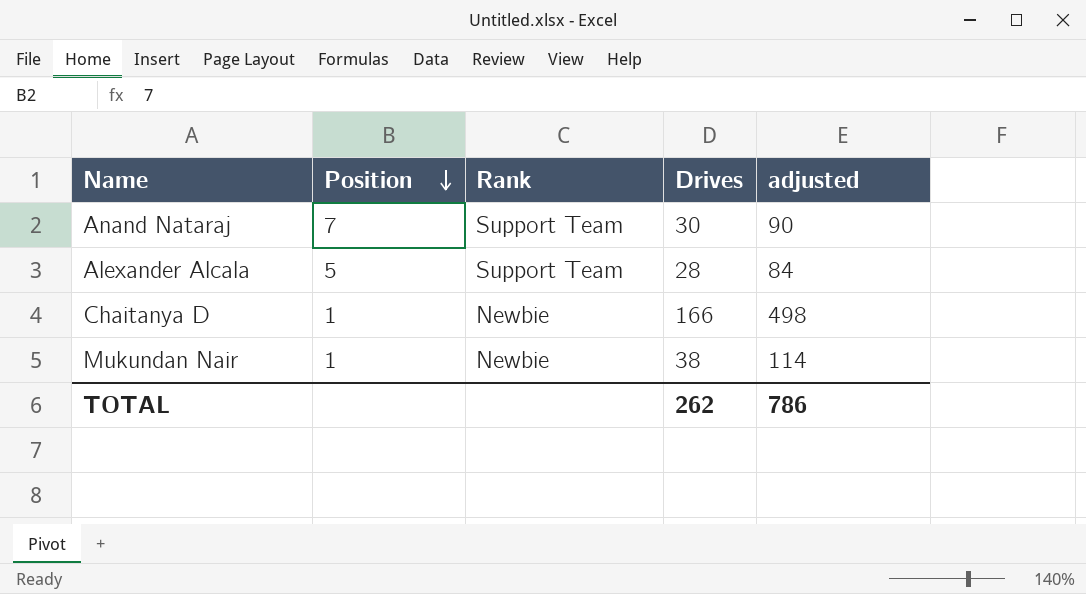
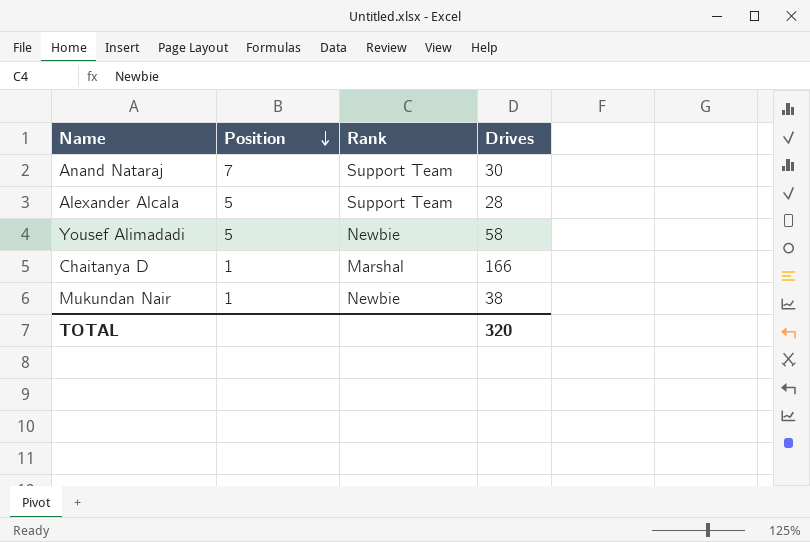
column adjusted | formula: [Drives] * 3 -> none
row Yousef Alimadadi: none -> 5 | Newbie | 58
Chaitanya D | Rank: Newbie -> Marshal
TOTAL | Drives: 262 -> 320

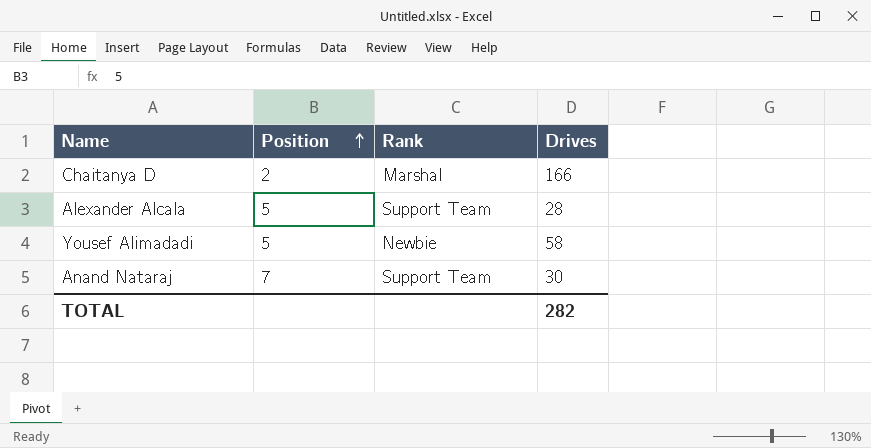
row order: Position descending -> Position ascending
row Mukundan Nair: 1 | Newbie | 38 -> none
Chaitanya D | Position: 1 -> 2
TOTAL | Drives: 320 -> 282

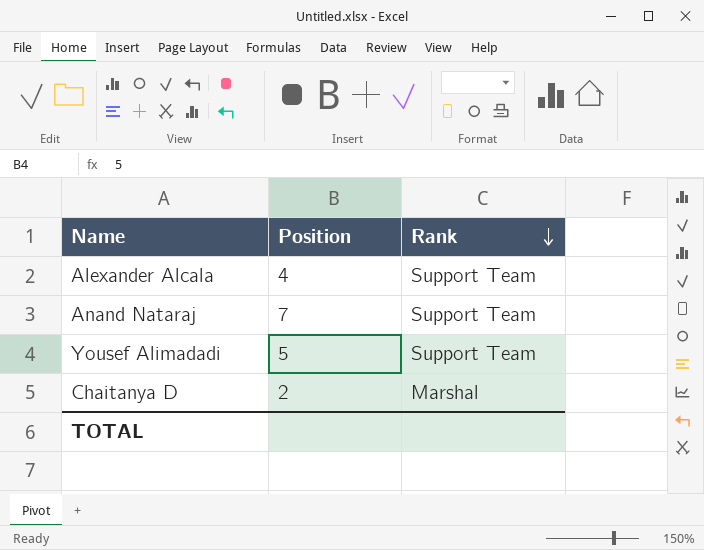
row order: Position ascending -> Rank descending
column Drives | position: 4 -> none
Alexander Alcala | Position: 5 -> 4
Yousef Alimadadi | Rank: Newbie -> Support Team

